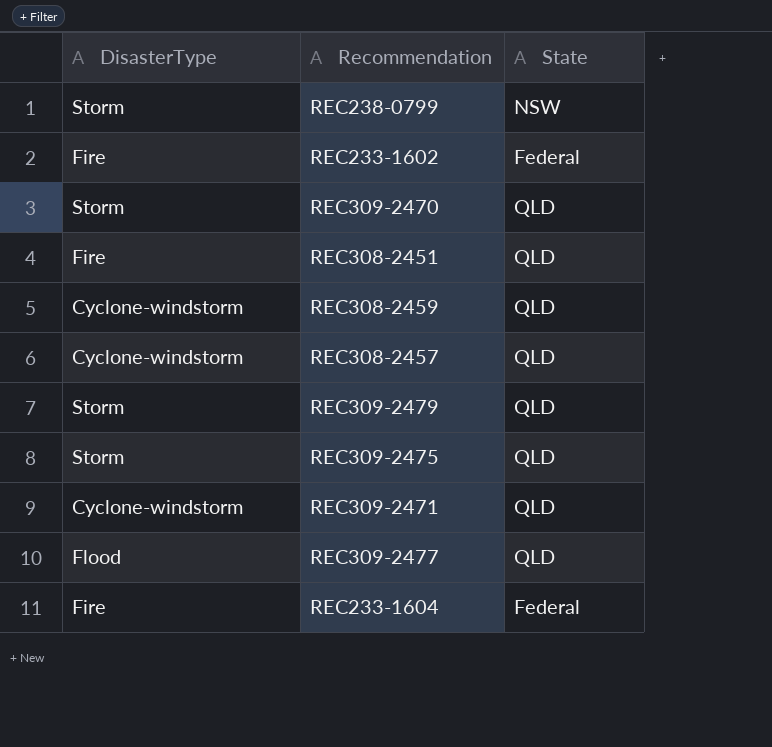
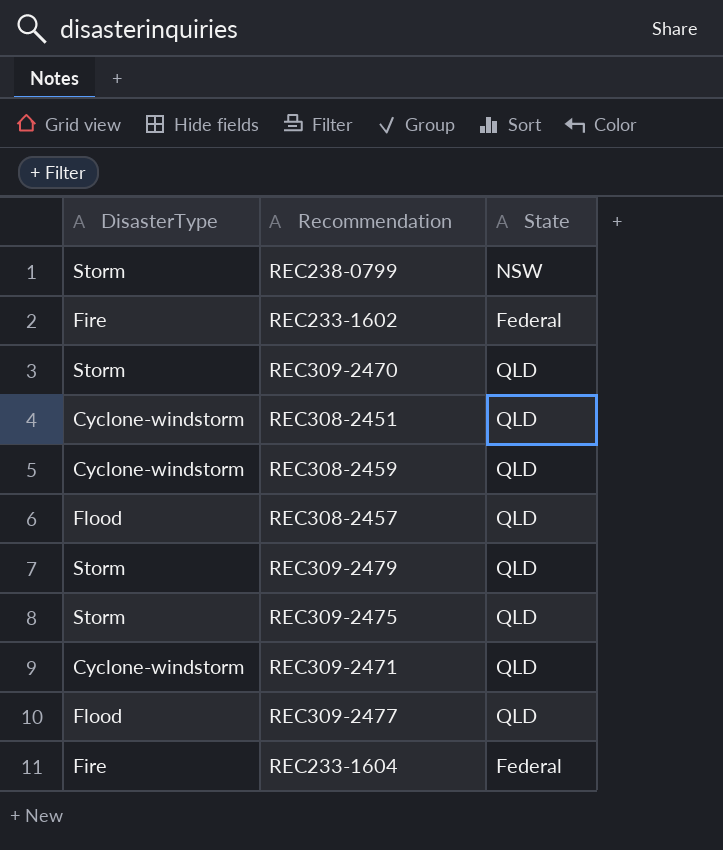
REC308-2451 | DisasterType: Fire -> Cyclone-windstorm
REC308-2457 | DisasterType: Cyclone-windstorm -> Flood

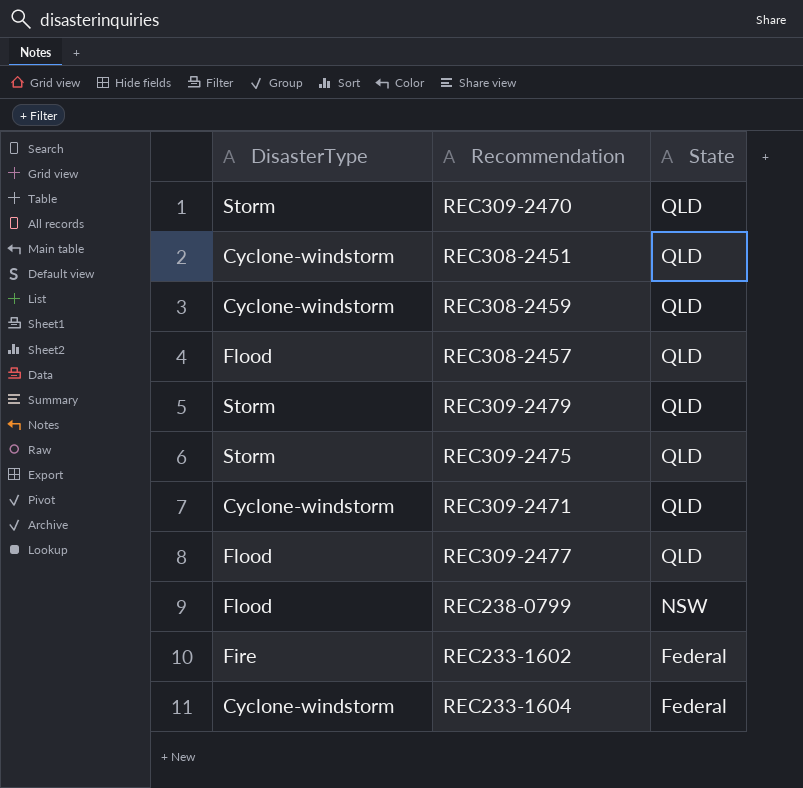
row order: none -> State descending
REC238-0799 | DisasterType: Storm -> Flood
REC233-1604 | DisasterType: Fire -> Cyclone-windstorm

